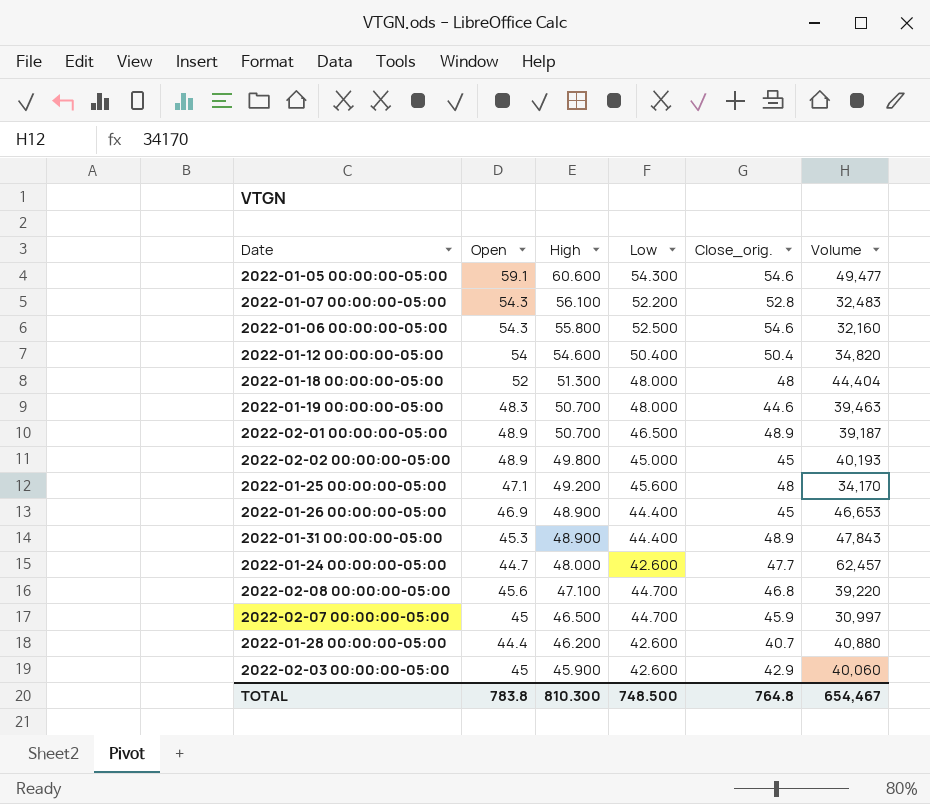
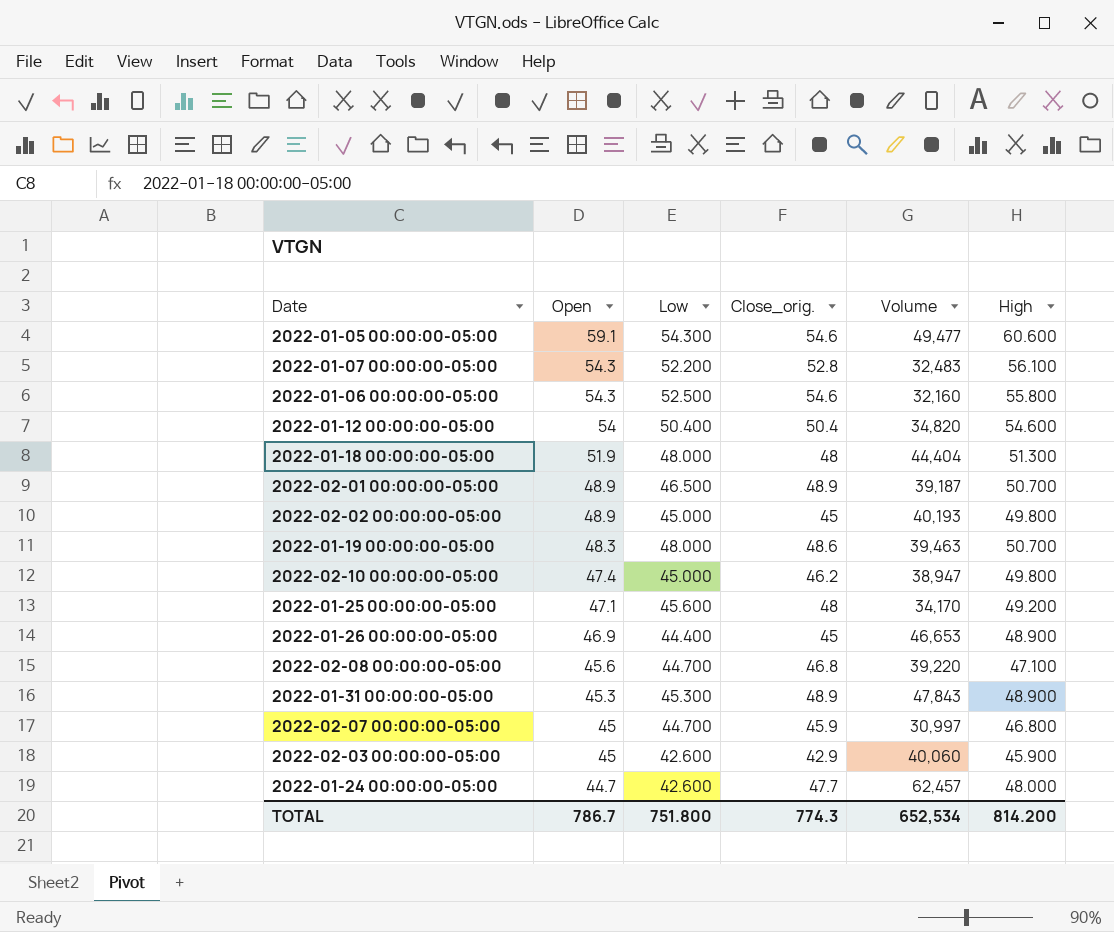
row order: High descending -> Open descending
column High | position: 3 -> 6
row 2022-01-28 00:00:00-05:00: 44.4 | 46.200 | 42.600 | 40.7 | 40,880 -> none
2022-01-18 00:00:00-05:00 | Open: 52 -> 51.9
2022-01-19 00:00:00-05:00 | Close_orig.: 44.6 -> 48.6
row 2022-02-10 00:00:00-05:00: none -> 47.4 | 45.000 | 46.2 | 38,947 | 49.800
2022-01-31 00:00:00-05:00 | Low: 44.400 -> 45.300
2022-02-07 00:00:00-05:00 | High: 46.500 -> 46.800
TOTAL | Open: 783.8 -> 786.7
TOTAL | Low: 748.500 -> 751.800
TOTAL | Close_orig.: 764.8 -> 774.3
TOTAL | Volume: 654,467 -> 652,534
TOTAL | High: 810.300 -> 814.200

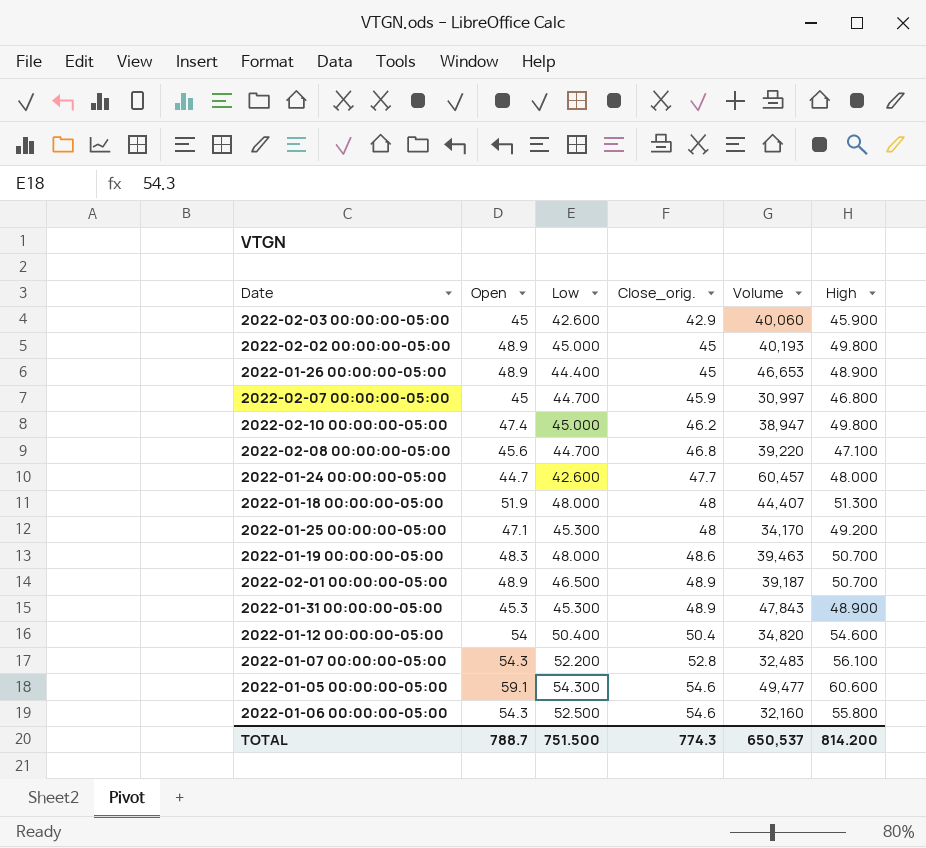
row order: Open descending -> Close_orig. ascending
2022-01-26 00:00:00-05:00 | Open: 46.9 -> 48.9
2022-01-24 00:00:00-05:00 | Volume: 62,457 -> 60,457
2022-01-18 00:00:00-05:00 | Volume: 44,404 -> 44,407
2022-01-25 00:00:00-05:00 | Low: 45.600 -> 45.300
TOTAL | Open: 786.7 -> 788.7
TOTAL | Low: 751.800 -> 751.500
TOTAL | Volume: 652,534 -> 650,537

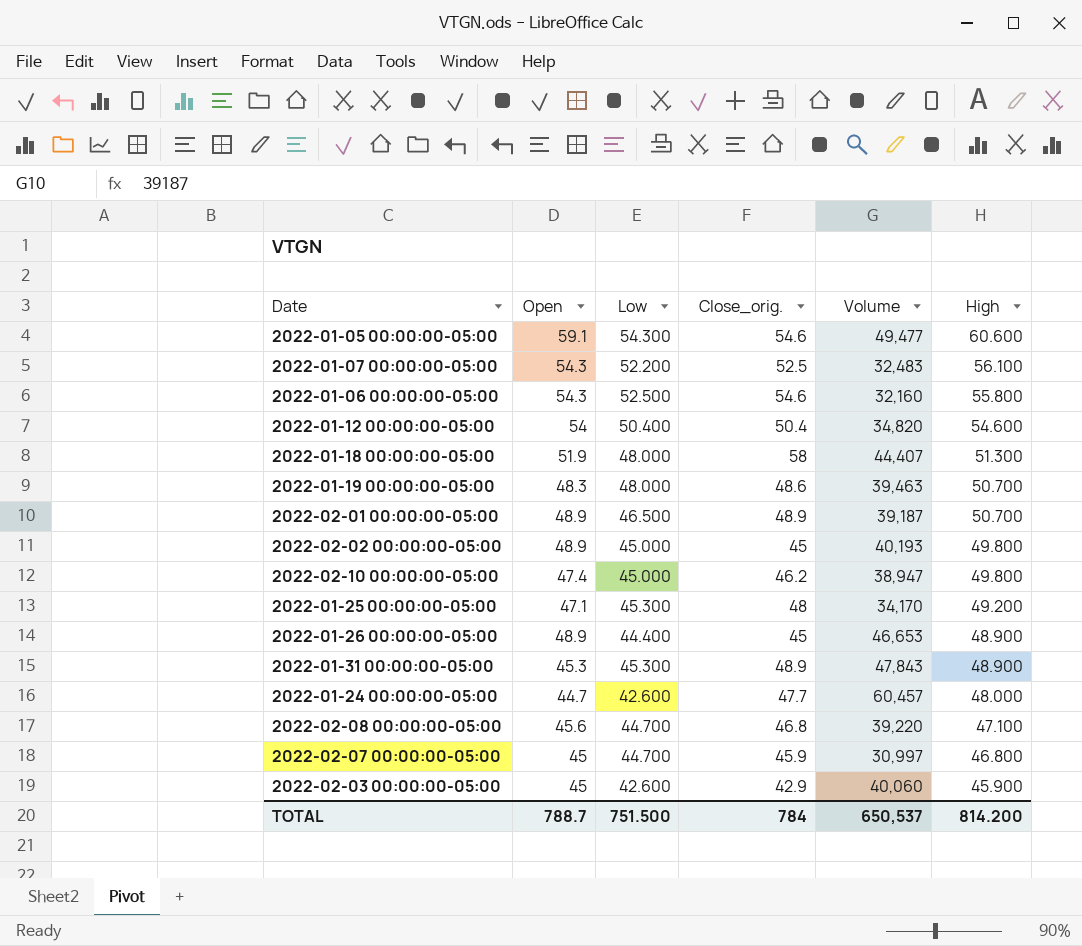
row order: Close_orig. ascending -> High descending
2022-01-07 00:00:00-05:00 | Close_orig.: 52.8 -> 52.5
2022-01-18 00:00:00-05:00 | Close_orig.: 48 -> 58
TOTAL | Close_orig.: 774.3 -> 784

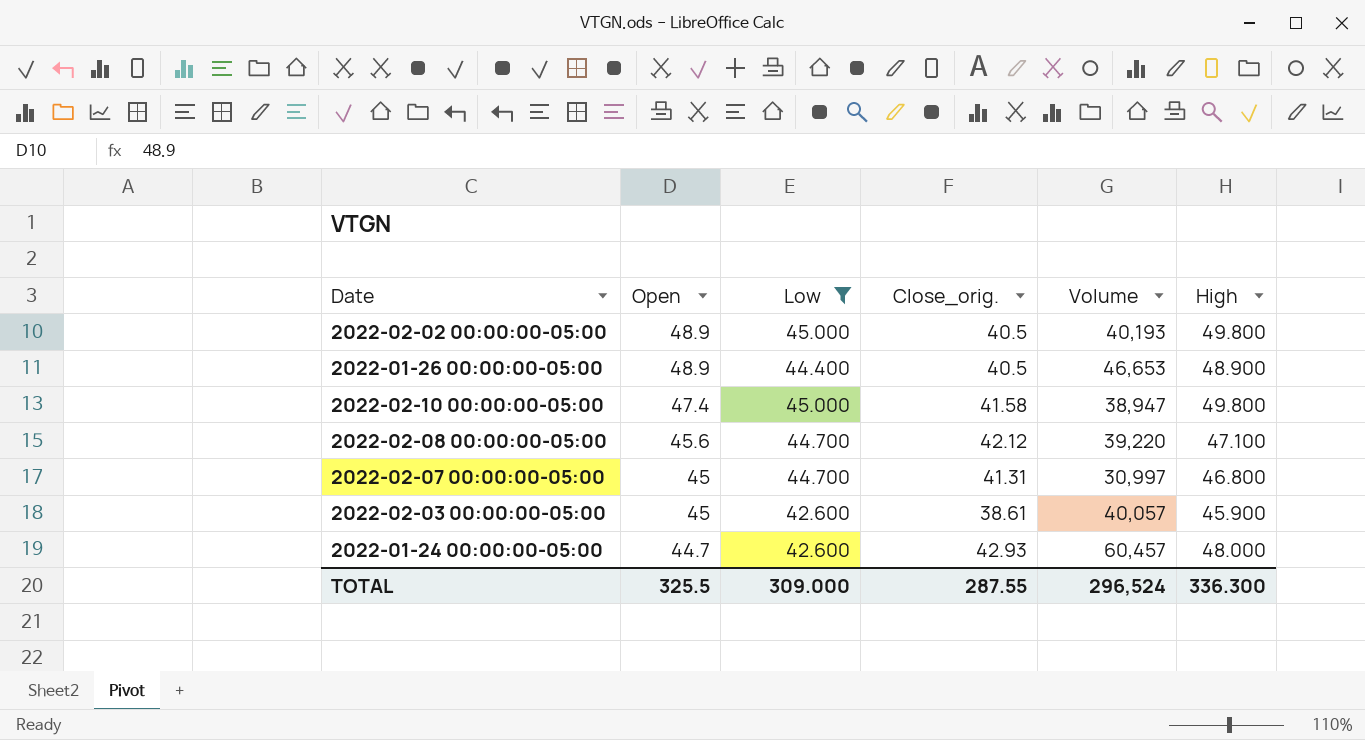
filter: none -> Low <= 45.000
row order: High descending -> Open descending
2022-02-02 00:00:00-05:00 | Close_orig.: 45 -> 40.5
2022-01-26 00:00:00-05:00 | Close_orig.: 45 -> 40.5
2022-02-10 00:00:00-05:00 | Close_orig.: 46.2 -> 41.58
2022-02-08 00:00:00-05:00 | Close_orig.: 46.8 -> 42.12
2022-02-07 00:00:00-05:00 | Close_orig.: 45.9 -> 41.31
2022-02-03 00:00:00-05:00 | Close_orig.: 42.9 -> 38.61
2022-02-03 00:00:00-05:00 | Volume: 40,060 -> 40,057
2022-01-24 00:00:00-05:00 | Close_orig.: 47.7 -> 42.93
TOTAL | Open: 788.7 -> 325.5
TOTAL | Low: 751.500 -> 309.000
TOTAL | Close_orig.: 784 -> 287.55
TOTAL | Volume: 650,537 -> 296,524
TOTAL | High: 814.200 -> 336.300

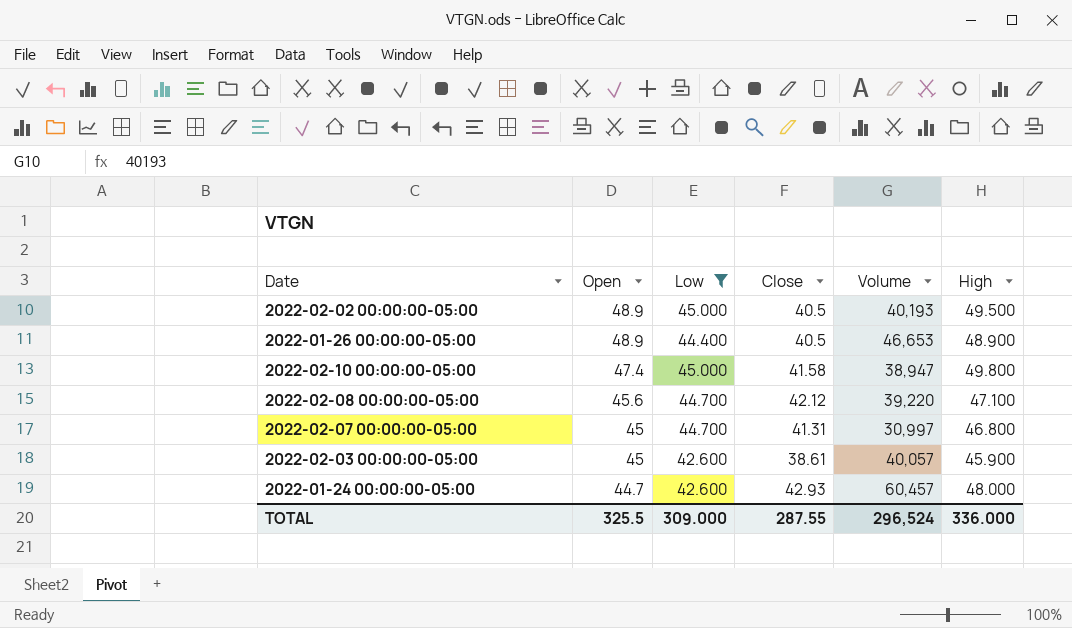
column name: Close_orig. -> Close
2022-02-02 00:00:00-05:00 | High: 49.800 -> 49.500
TOTAL | High: 336.300 -> 336.000

